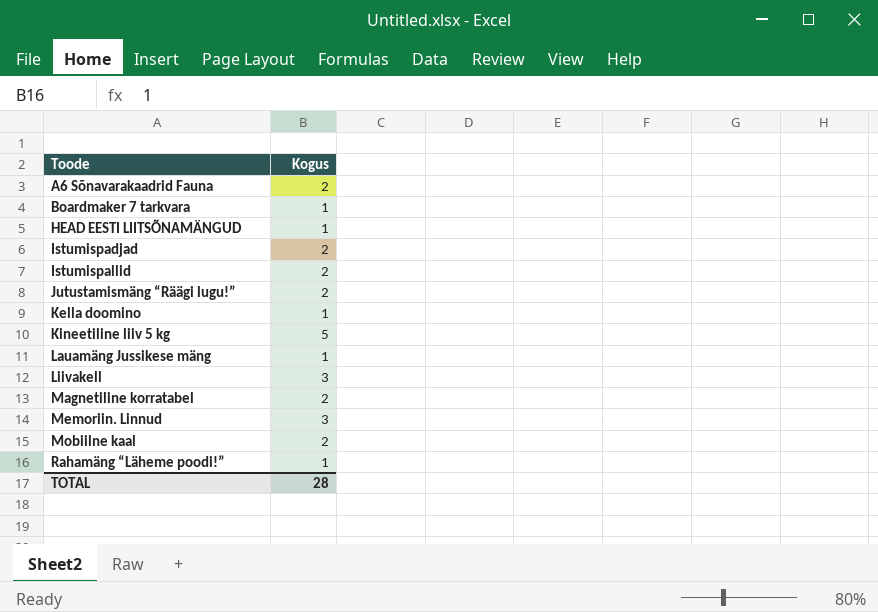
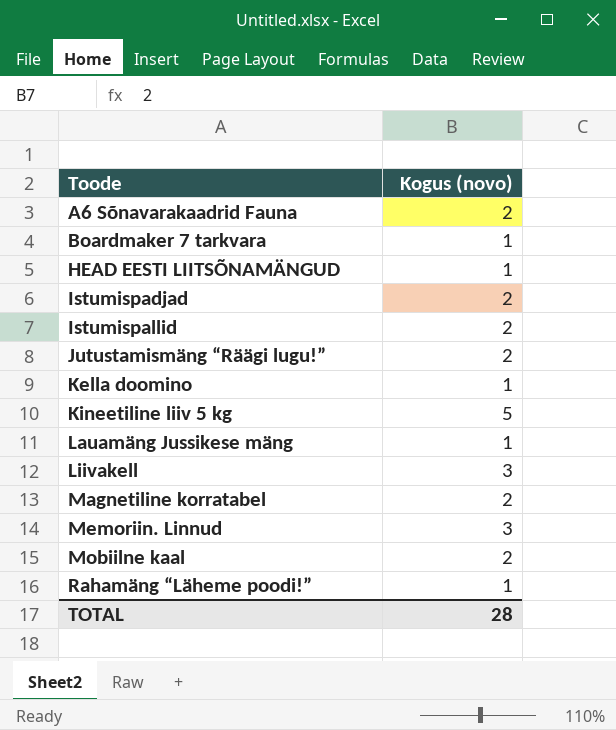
column name: Kogus -> Kogus (novo)

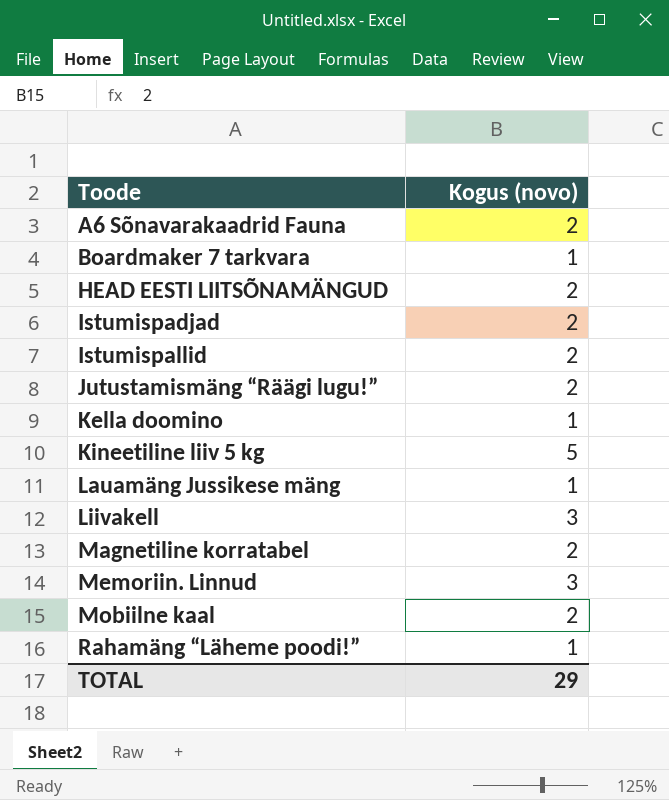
HEAD EESTI LIITSÕNAMÄNGUD | Kogus (novo): 1 -> 2
TOTAL | Kogus (novo): 28 -> 29

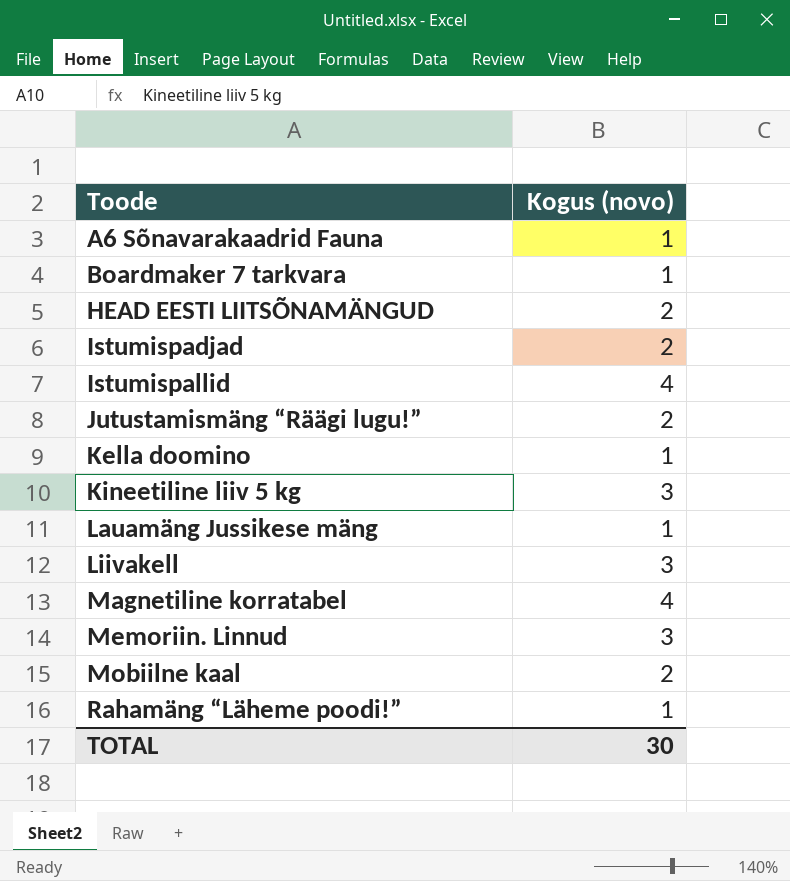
A6 Sõnavarakaadrid Fauna | Kogus (novo): 2 -> 1
Istumispallid | Kogus (novo): 2 -> 4
Kineetiline liiv 5 kg | Kogus (novo): 5 -> 3
Magnetiline korratabel | Kogus (novo): 2 -> 4
TOTAL | Kogus (novo): 29 -> 30

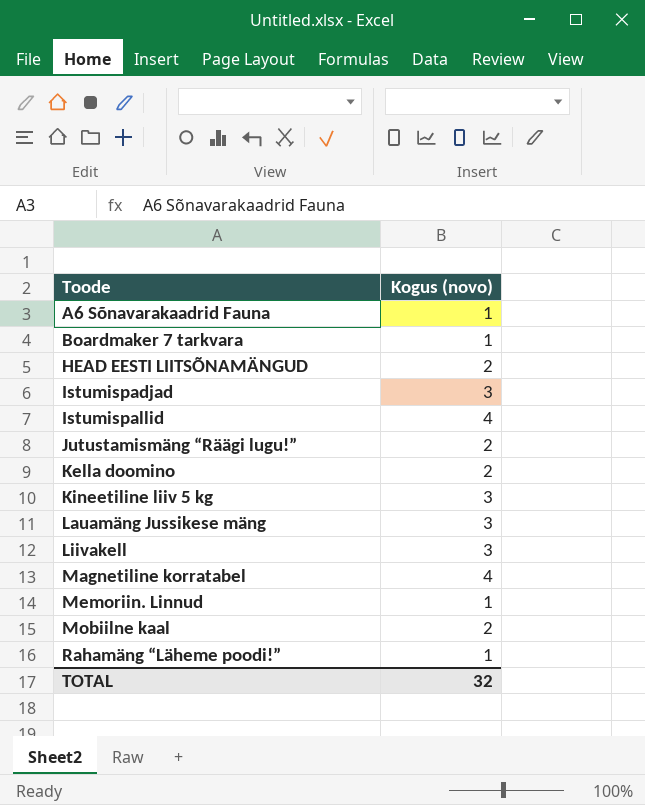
Istumispadjad | Kogus (novo): 2 -> 3
Kella doomino | Kogus (novo): 1 -> 2
Lauamäng Jussikese mäng | Kogus (novo): 1 -> 3
Memoriin. Linnud | Kogus (novo): 3 -> 1
TOTAL | Kogus (novo): 30 -> 32

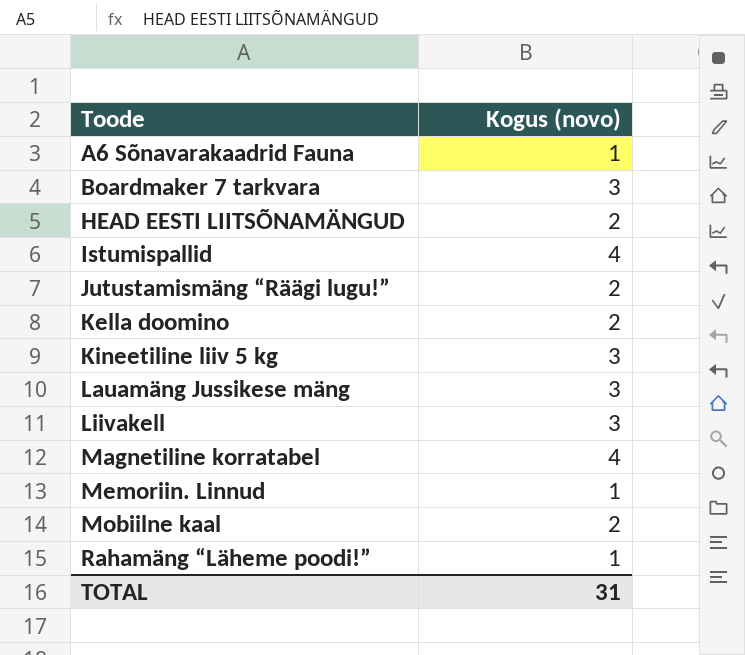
row Istumispadjad: 3 -> none
Boardmaker 7 tarkvara | Kogus (novo): 1 -> 3
TOTAL | Kogus (novo): 32 -> 31

